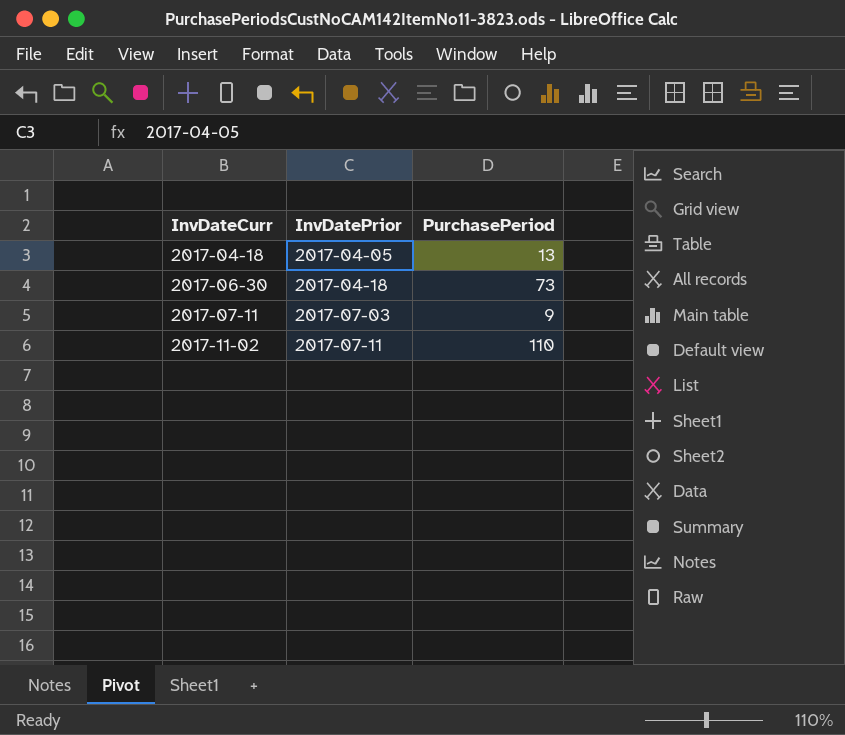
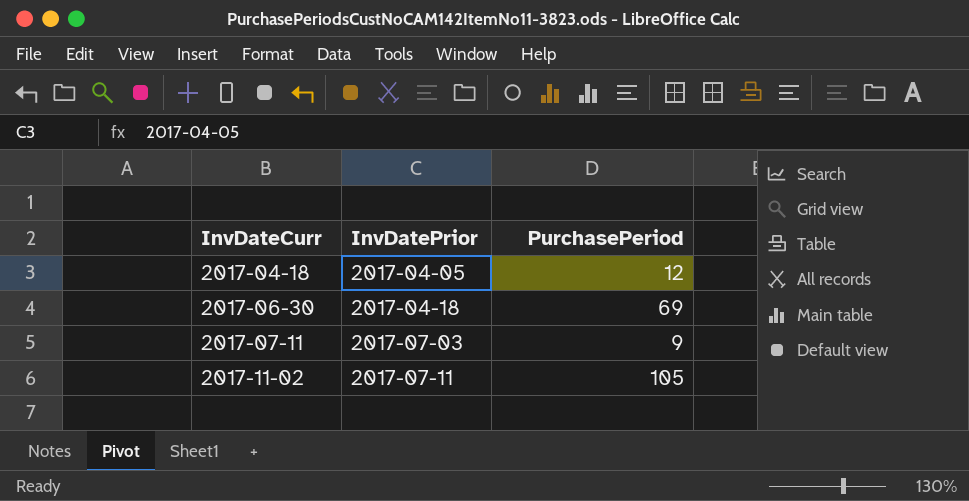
2017-04-18 | PurchasePeriod: 13 -> 12
2017-06-30 | PurchasePeriod: 73 -> 69
2017-11-02 | PurchasePeriod: 110 -> 105

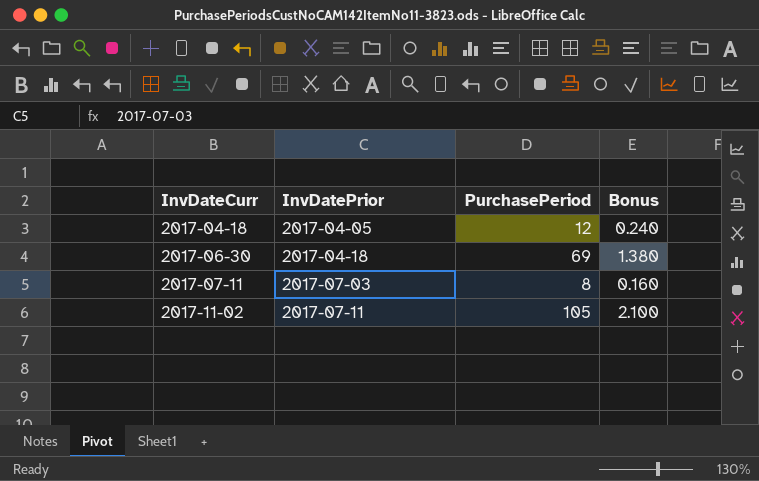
column Bonus | formula: none -> [PurchasePeriod] * 0.02
2017-07-11 | PurchasePeriod: 9 -> 8

